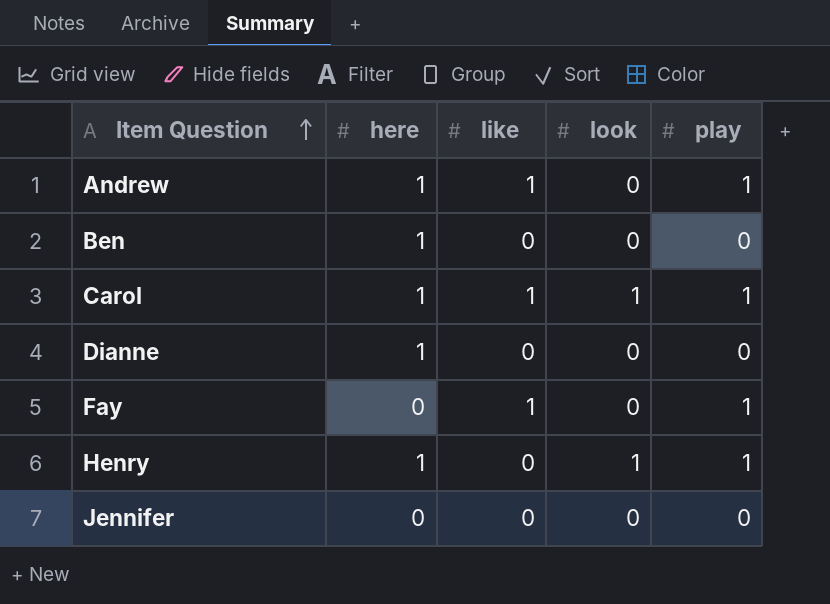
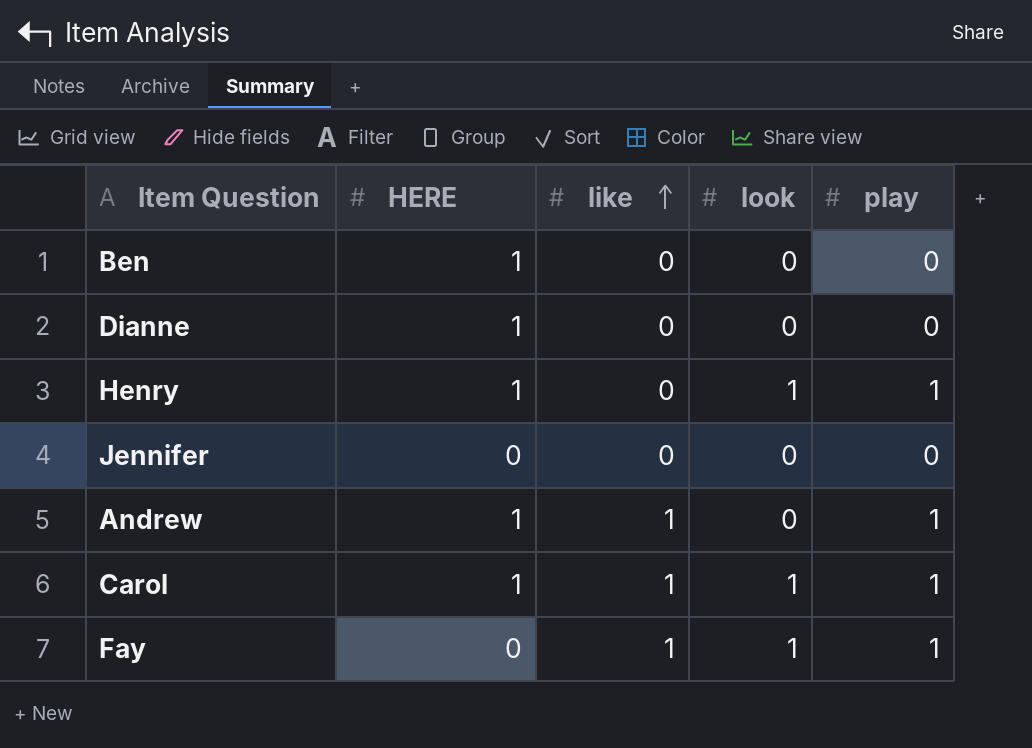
row order: Item Question ascending -> like ascending
column name: here -> HERE
Fay | look: 0 -> 1

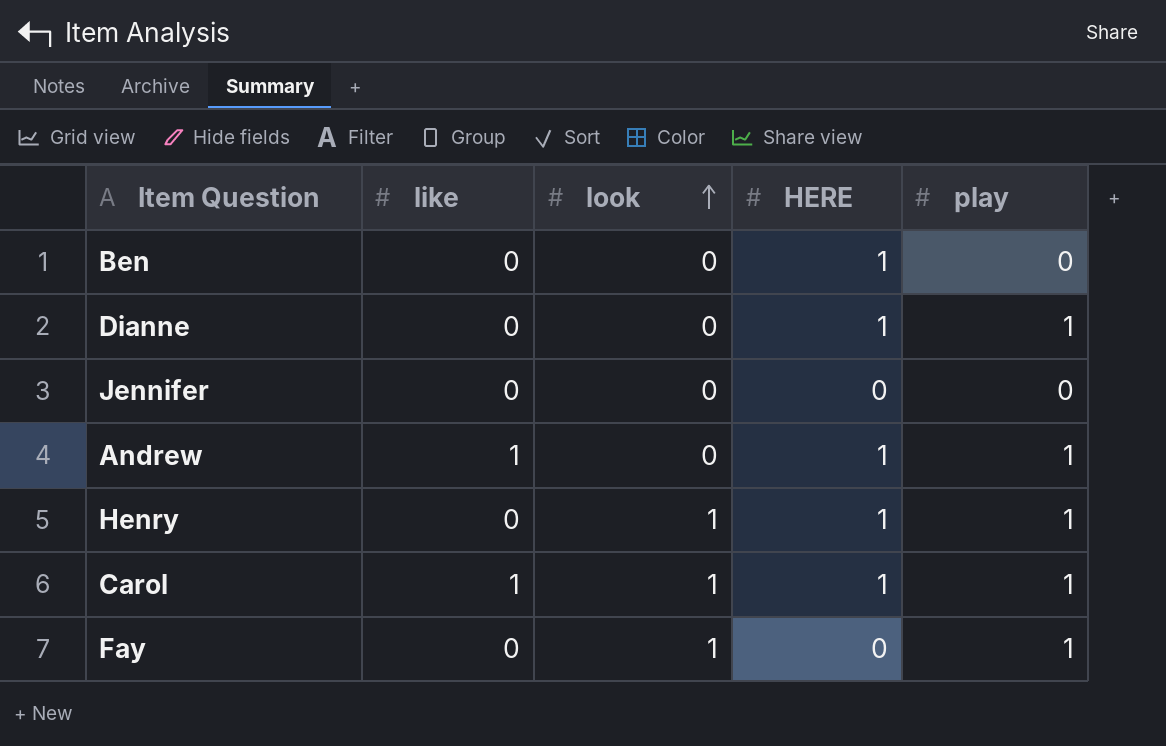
row order: like ascending -> look ascending
column HERE | position: 2 -> 4
Dianne | play: 0 -> 1
Fay | like: 1 -> 0

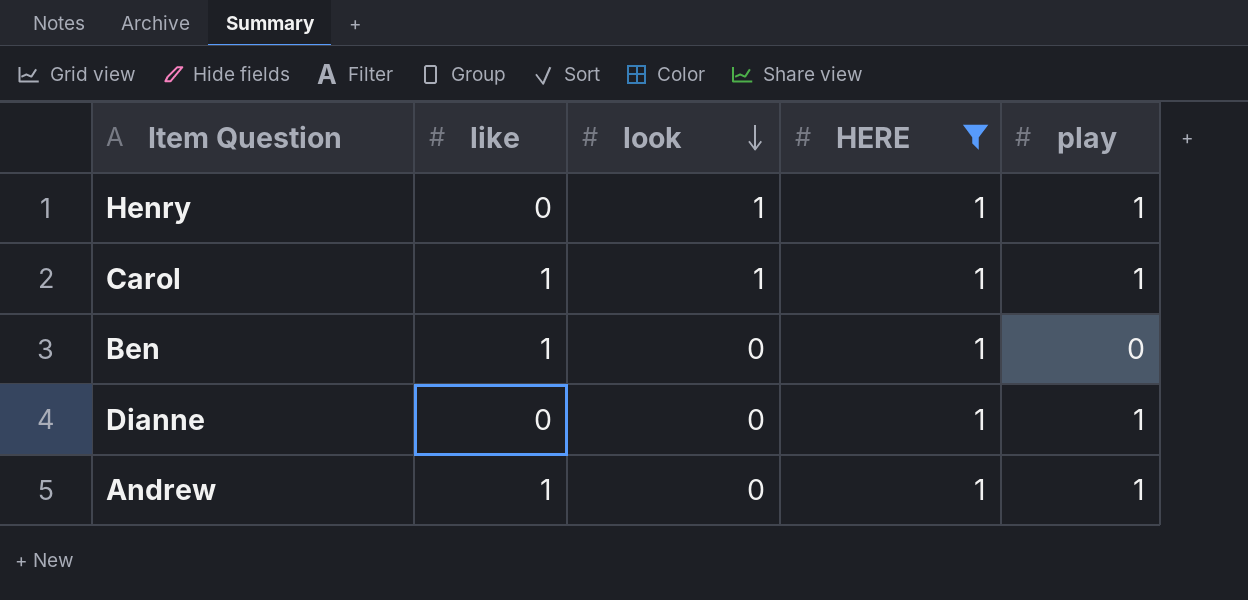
filter: none -> HERE = 1
row order: look ascending -> look descending
Ben | like: 0 -> 1

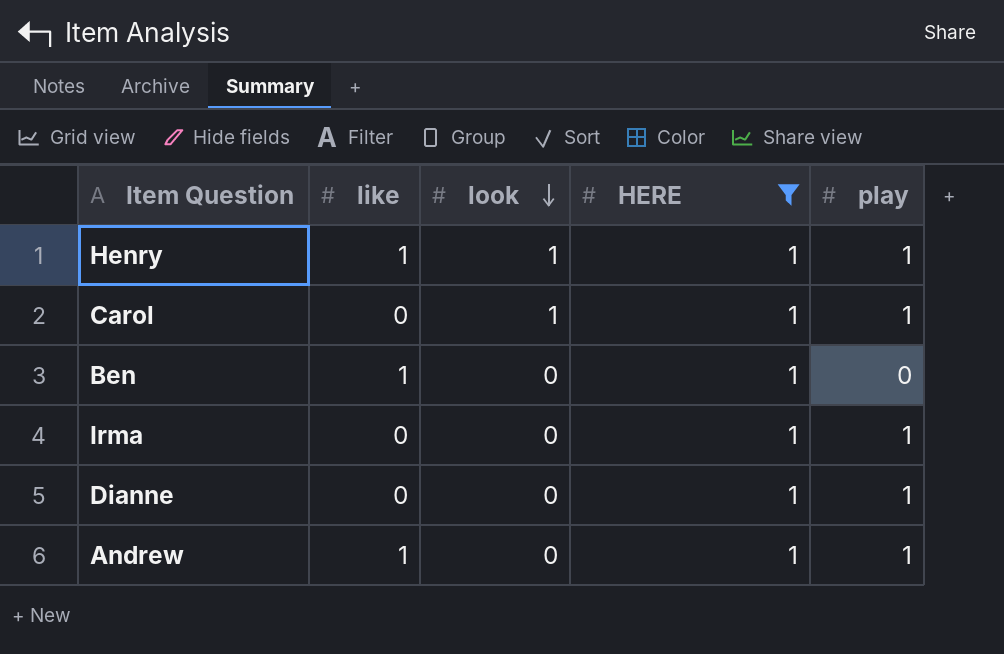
Henry | like: 0 -> 1
Carol | like: 1 -> 0
row Irma: none -> 0 | 0 | 1 | 1

